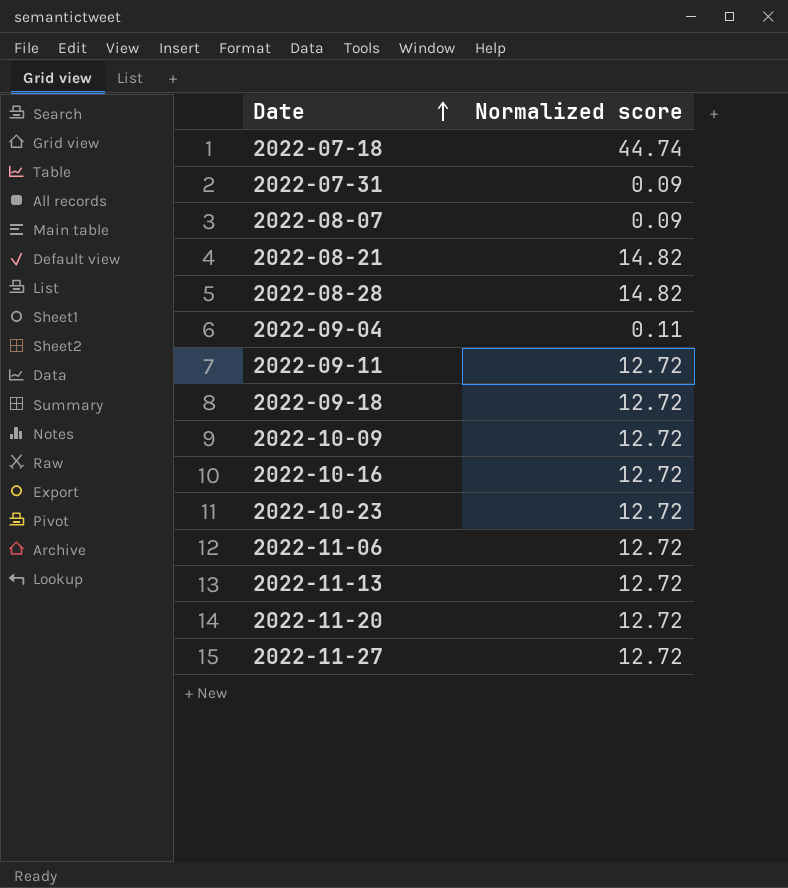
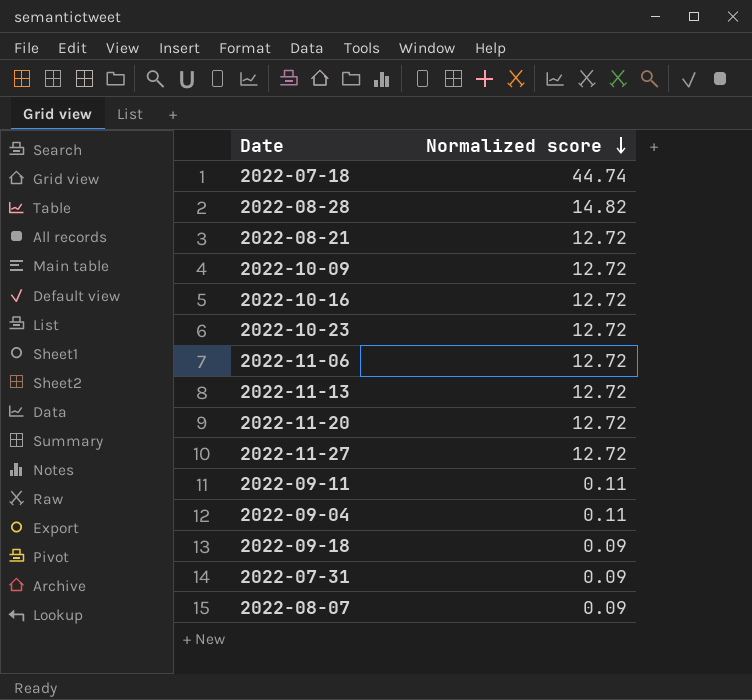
row order: Date ascending -> Normalized score descending
2022-08-21 | Normalized score: 14.82 -> 12.72
2022-09-11 | Normalized score: 12.72 -> 0.11
2022-09-18 | Normalized score: 12.72 -> 0.09

